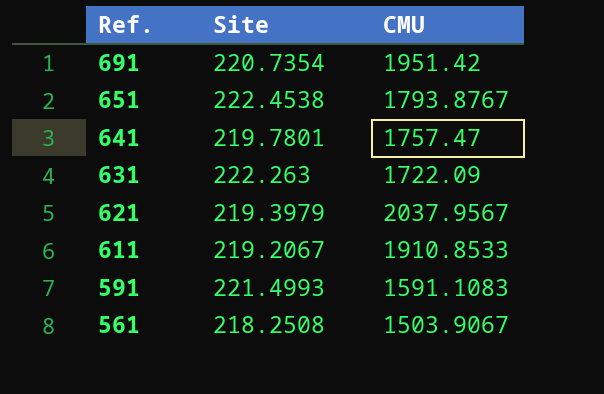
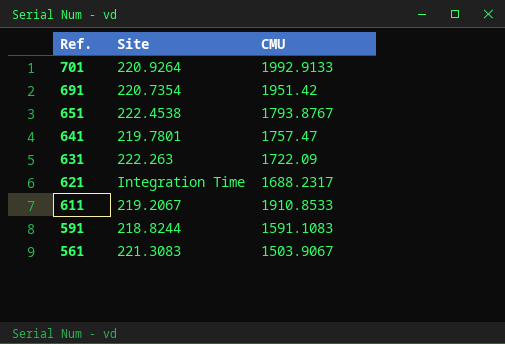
row 701: none -> 220.9264 | 1992.9133
621 | Site: 219.3979 -> Integration Time
621 | CMU: 2037.9567 -> 1688.2317
591 | Site: 221.4993 -> 218.8244
561 | Site: 218.2508 -> 221.3083

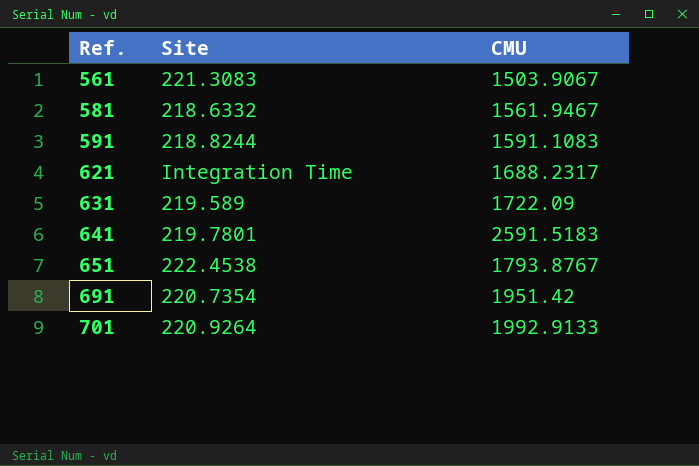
row order: Ref. descending -> Ref. ascending
row 611: 219.2067 | 1910.8533 -> none
row 581: none -> 218.6332 | 1561.9467
631 | Site: 222.263 -> 219.589
641 | CMU: 1757.47 -> 2591.5183

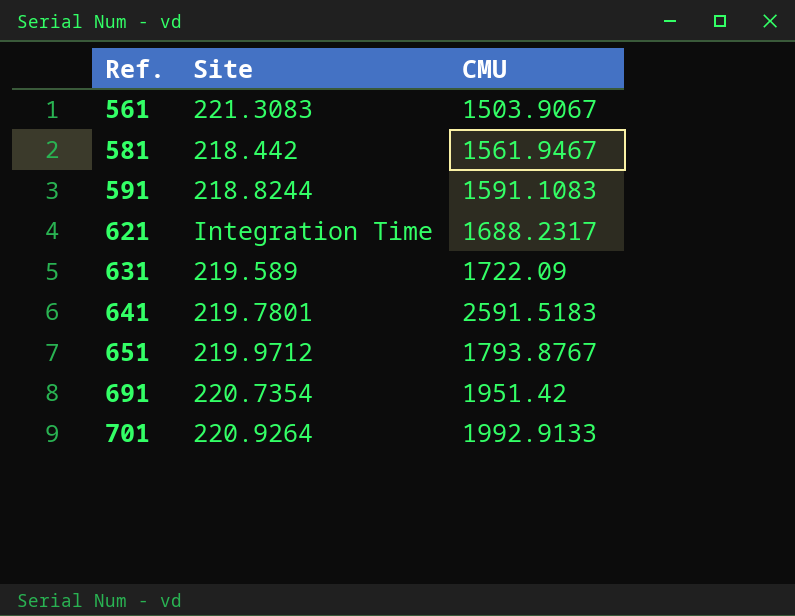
581 | Site: 218.6332 -> 218.442
651 | Site: 222.4538 -> 219.9712

